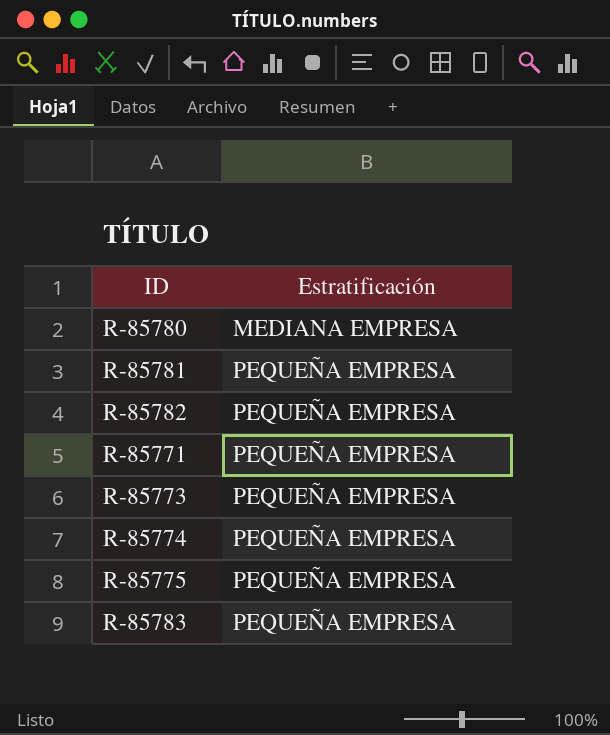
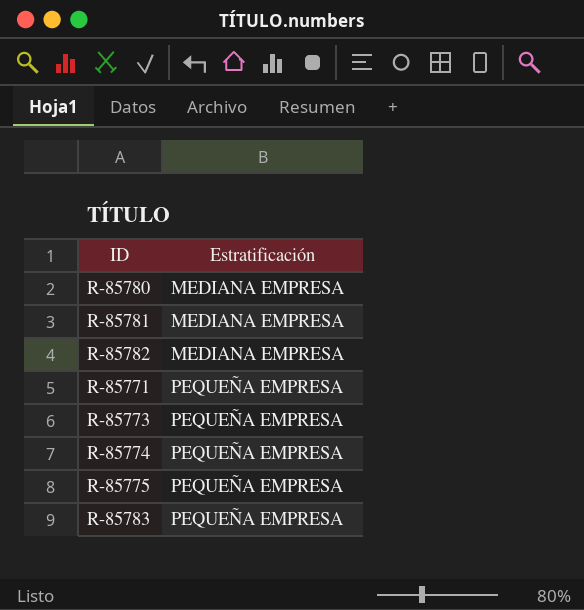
R-85781 | Estratificación: PEQUEÑA EMPRESA -> MEDIANA EMPRESA
R-85782 | Estratificación: PEQUEÑA EMPRESA -> MEDIANA EMPRESA

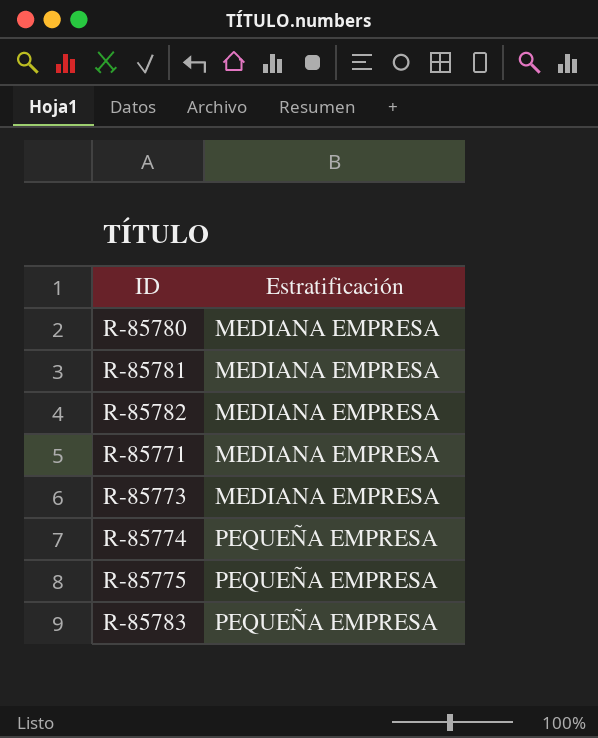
R-85771 | Estratificación: PEQUEÑA EMPRESA -> MEDIANA EMPRESA
R-85773 | Estratificación: PEQUEÑA EMPRESA -> MEDIANA EMPRESA

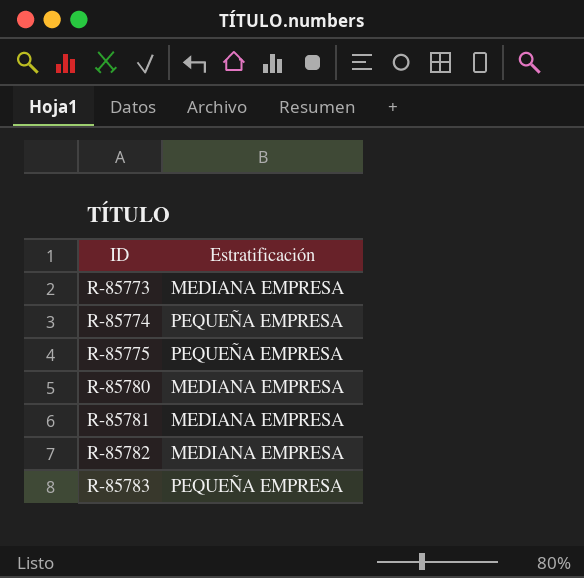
row order: Estratificación ascending -> ID ascending
row R-85771: MEDIANA EMPRESA -> none

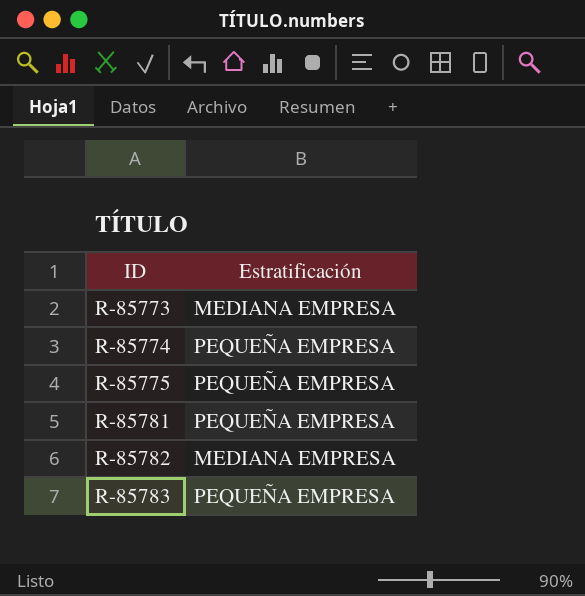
row R-85780: MEDIANA EMPRESA -> none
R-85781 | Estratificación: MEDIANA EMPRESA -> PEQUEÑA EMPRESA

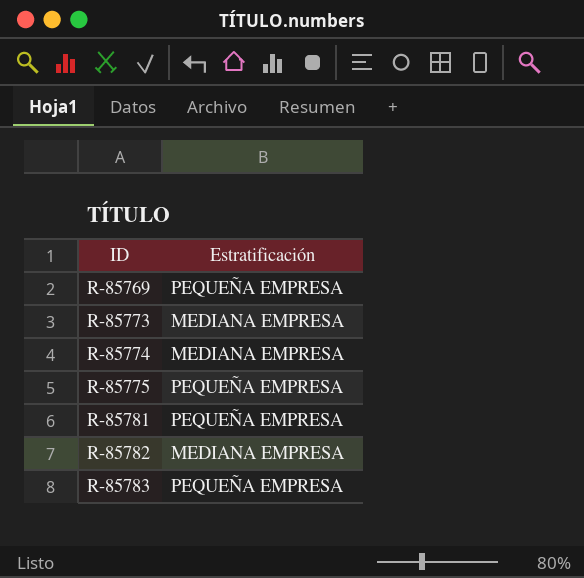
row R-85769: none -> PEQUEÑA EMPRESA
R-85774 | Estratificación: PEQUEÑA EMPRESA -> MEDIANA EMPRESA

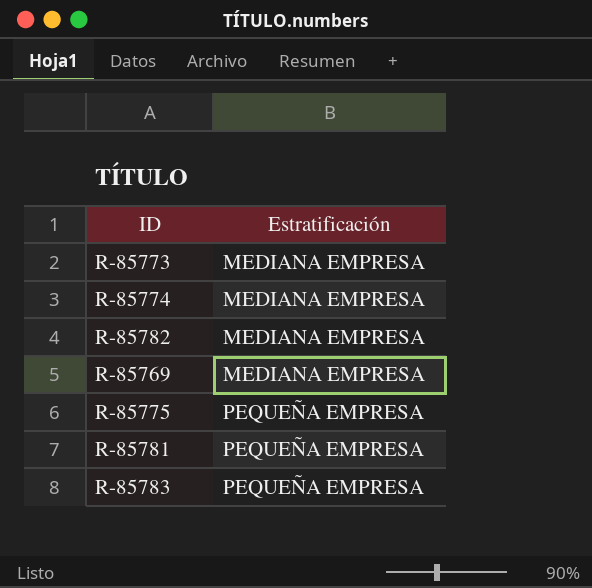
row order: ID ascending -> Estratificación ascending
R-85769 | Estratificación: PEQUEÑA EMPRESA -> MEDIANA EMPRESA

